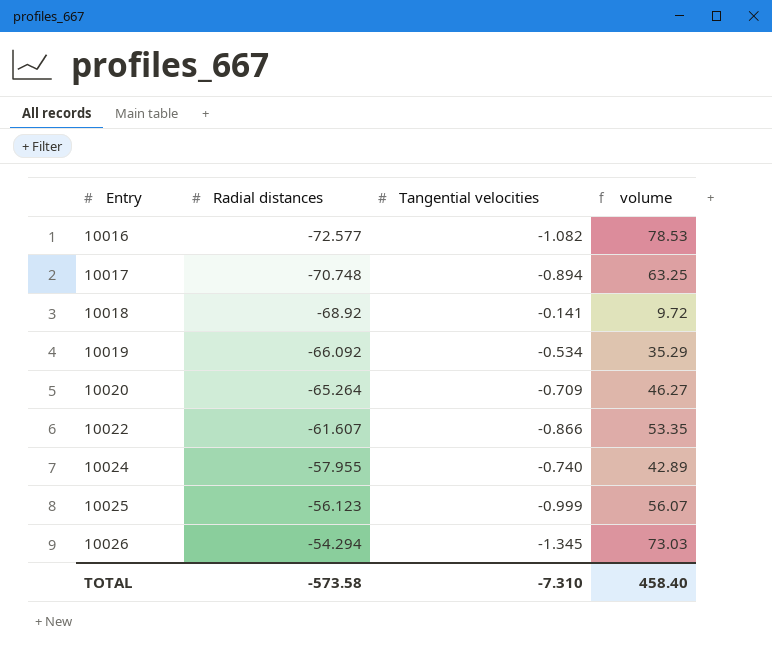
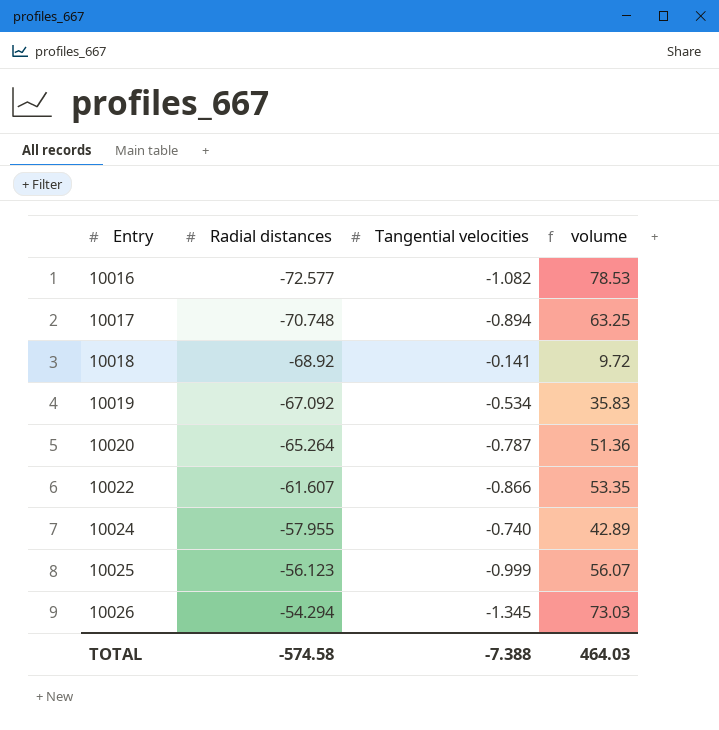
10019 | Radial distances: -66.092 -> -67.092
10019 | volume: 35.29 -> 35.83
10020 | Tangential velocities: -0.709 -> -0.787
10020 | volume: 46.27 -> 51.36
TOTAL | Radial distances: -573.58 -> -574.58
TOTAL | Tangential velocities: -7.310 -> -7.388
TOTAL | volume: 458.40 -> 464.03

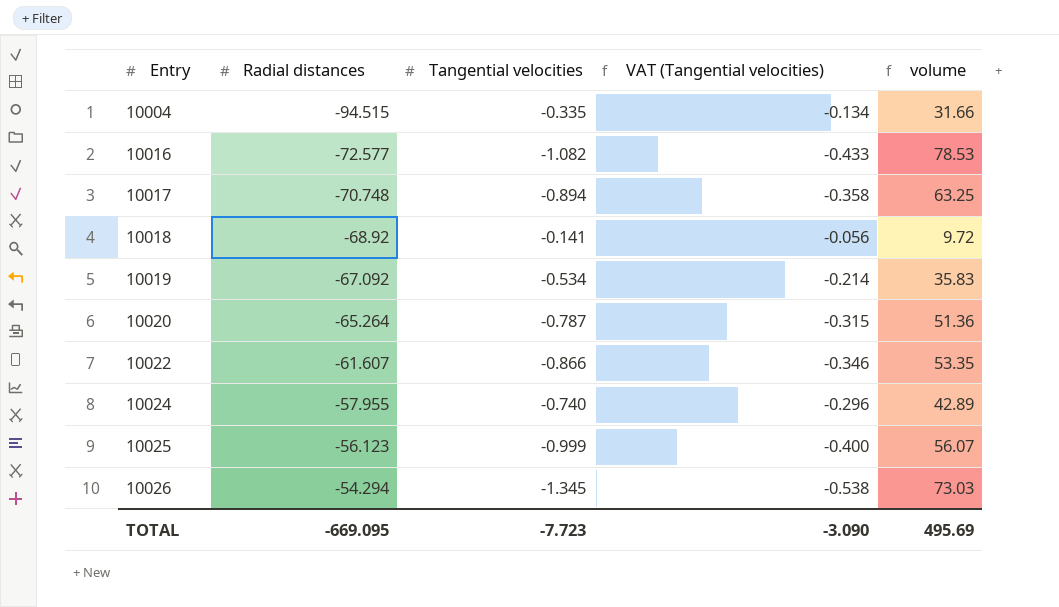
column VAT (Tangential velocities) | formula: none -> [Tangential velocities] * 0.4
row 10004: none -> -94.515 | -0.335 | -0.134 | 31.66
TOTAL | Radial distances: -574.58 -> -669.095
TOTAL | Tangential velocities: -7.388 -> -7.723
TOTAL | volume: 464.03 -> 495.69

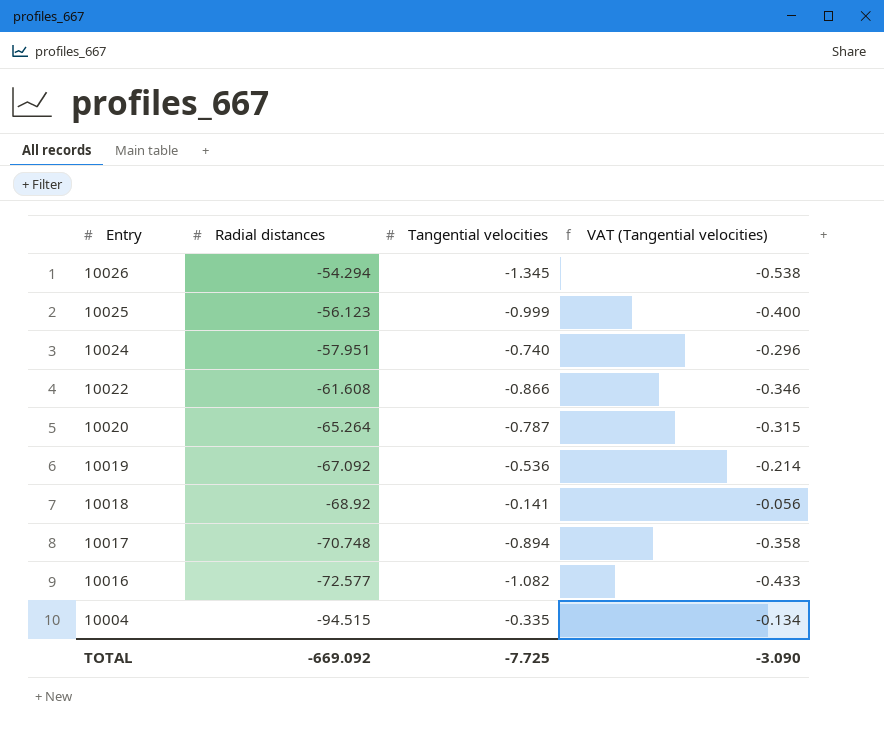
row order: Entry ascending -> Entry descending
column volume | formula: [Radial distances] * [Tangential velocities] -> none
10024 | Radial distances: -57.955 -> -57.951
10022 | Radial distances: -61.607 -> -61.608
10019 | Tangential velocities: -0.534 -> -0.536
TOTAL | Radial distances: -669.095 -> -669.092
TOTAL | Tangential velocities: -7.723 -> -7.725

